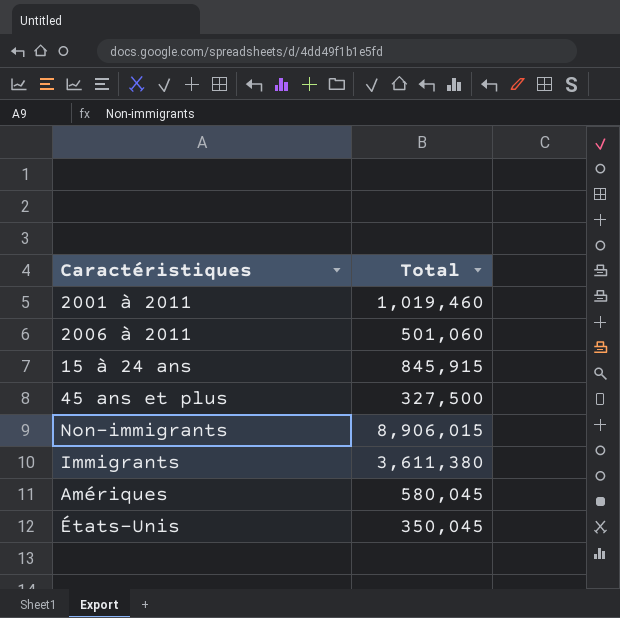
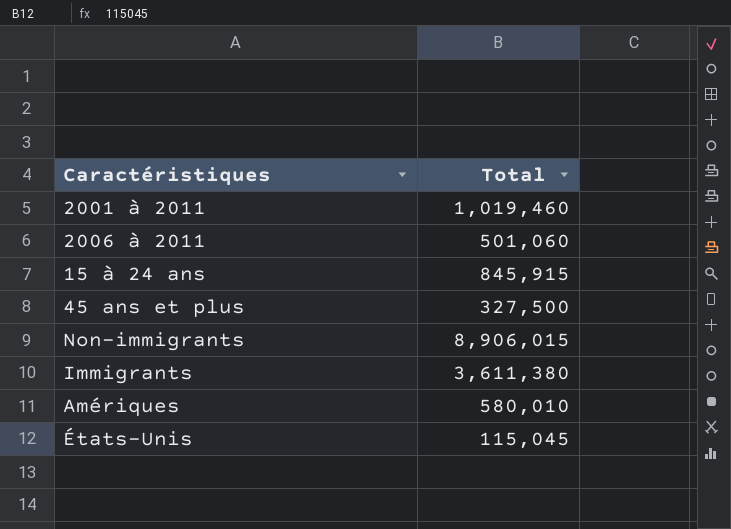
Amériques | Total: 580,045 -> 580,010
États-Unis | Total: 350,045 -> 115,045

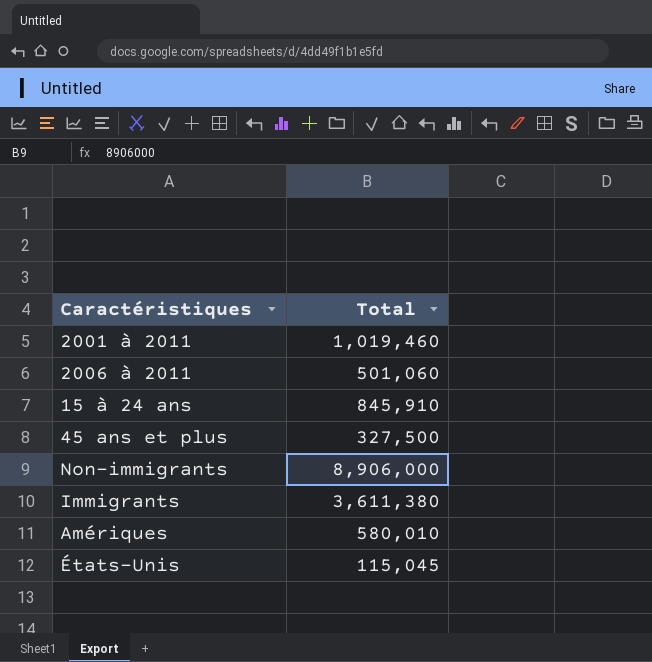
15 à 24 ans | Total: 845,915 -> 845,910
Non-immigrants | Total: 8,906,015 -> 8,906,000

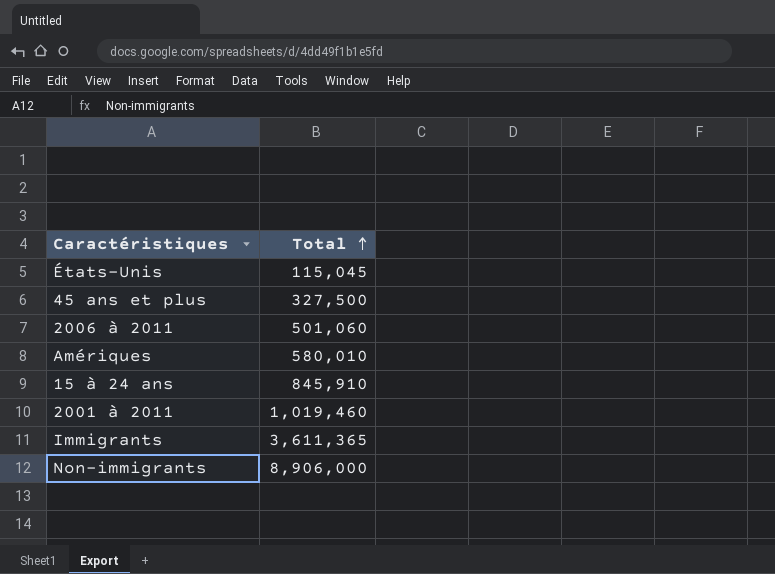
row order: none -> Total ascending
Immigrants | Total: 3,611,380 -> 3,611,365

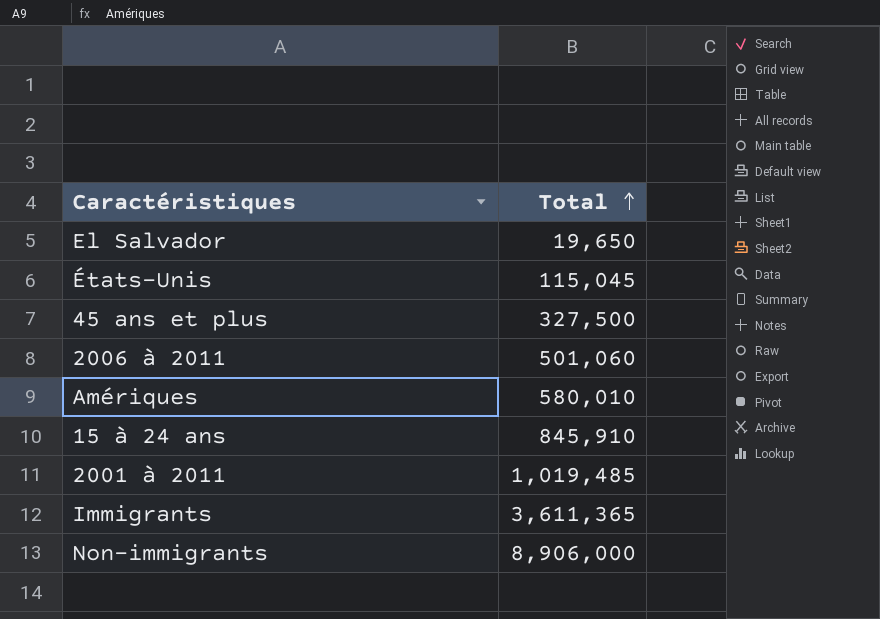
row El Salvador: none -> 19,650
2001 à 2011 | Total: 1,019,460 -> 1,019,485

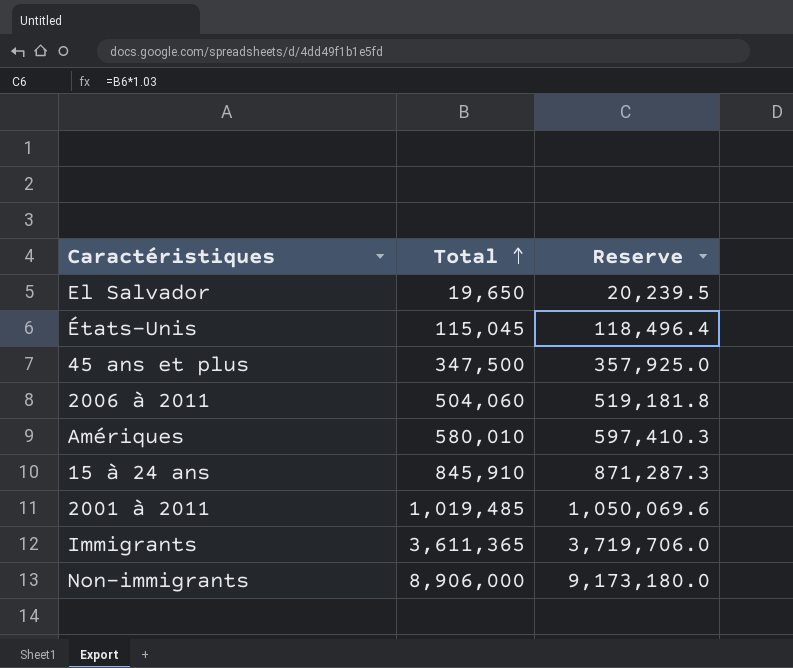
column Reserve | formula: none -> [Total] * 1.03
45 ans et plus | Total: 327,500 -> 347,500
2006 à 2011 | Total: 501,060 -> 504,060

